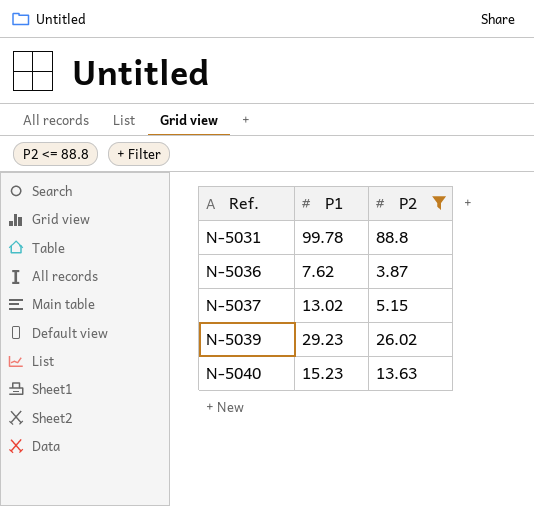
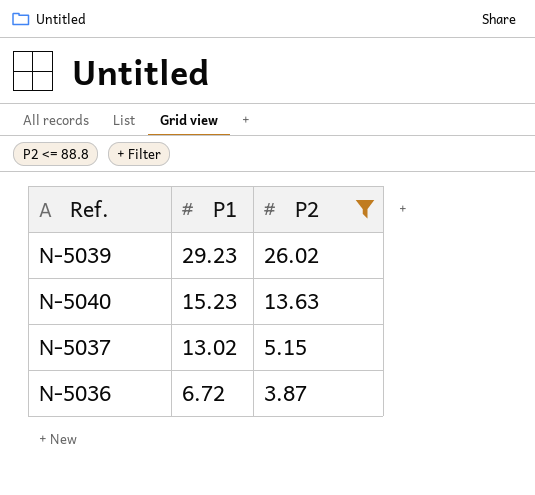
row order: Ref. ascending -> P1 descending
row N-5031: 99.78 | 88.8 -> none
N-5036 | P1: 7.62 -> 6.72

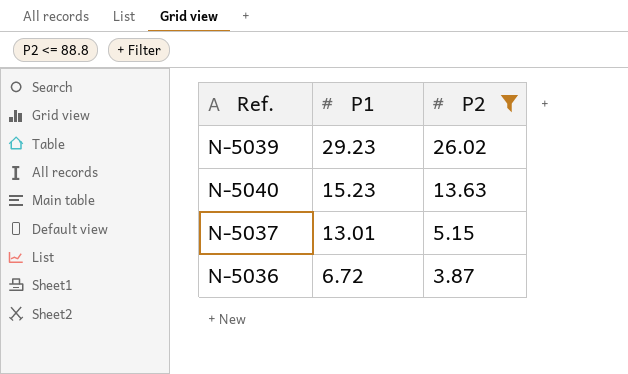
N-5037 | P1: 13.02 -> 13.01

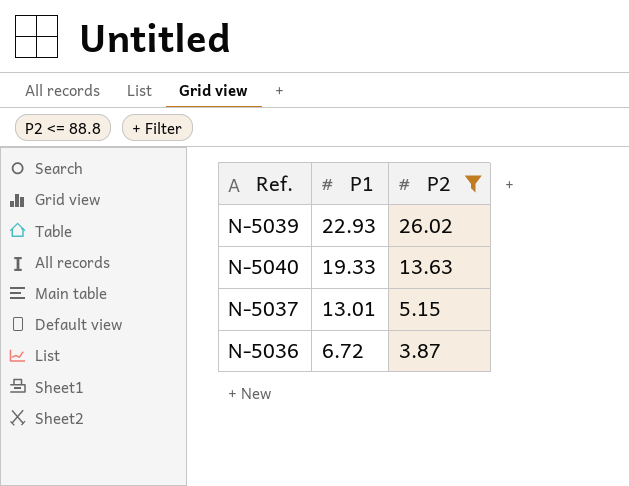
N-5039 | P1: 29.23 -> 22.93
N-5040 | P1: 15.23 -> 19.33

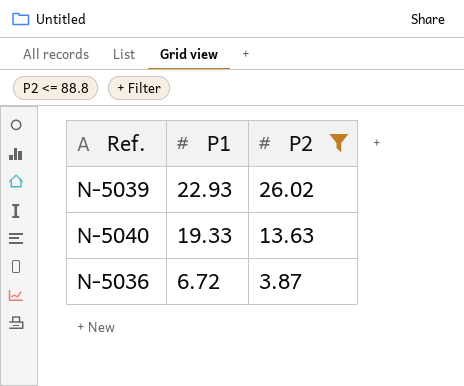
row N-5037: 13.01 | 5.15 -> none

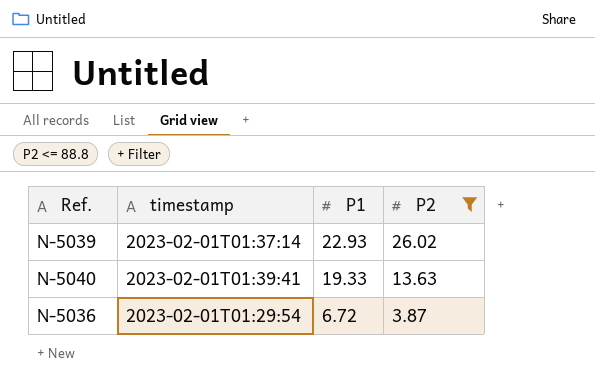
column timestamp | position: none -> 2

